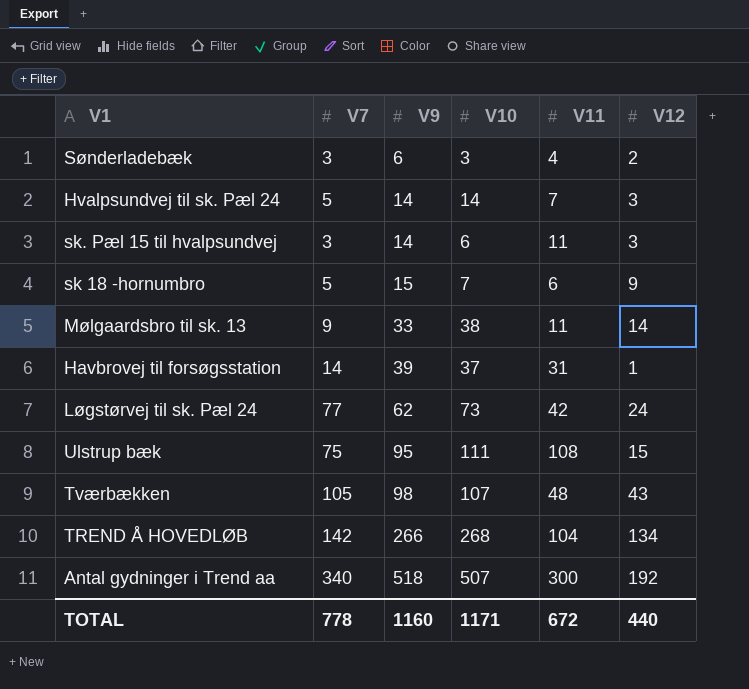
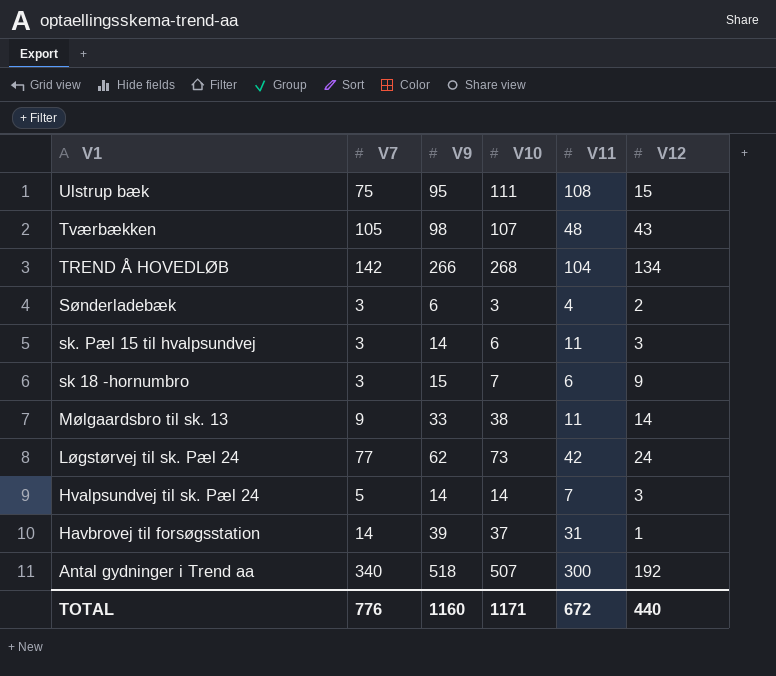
row order: V9 ascending -> V1 descending
sk 18 -hornumbro | V7: 5 -> 3
TOTAL | V7: 778 -> 776

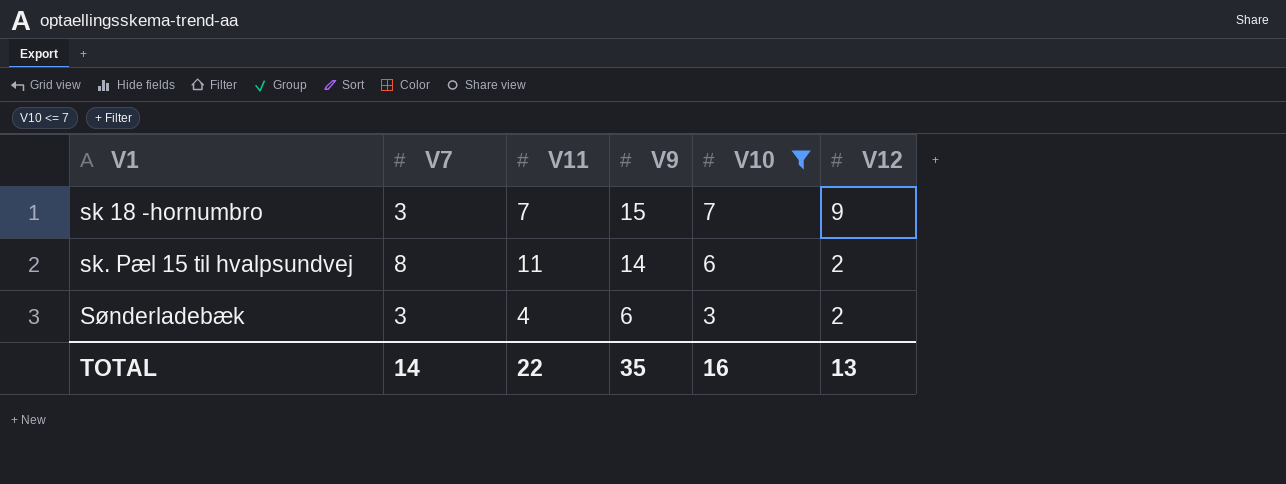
filter: none -> V10 <= 7
row order: V1 descending -> V1 ascending
column V11 | position: 5 -> 3
sk 18 -hornumbro | V11: 6 -> 7
sk. Pæl 15 til hvalpsundvej | V7: 3 -> 8
sk. Pæl 15 til hvalpsundvej | V12: 3 -> 2
TOTAL | V7: 776 -> 14
TOTAL | V11: 672 -> 22
TOTAL | V9: 1160 -> 35
TOTAL | V10: 1171 -> 16
TOTAL | V12: 440 -> 13

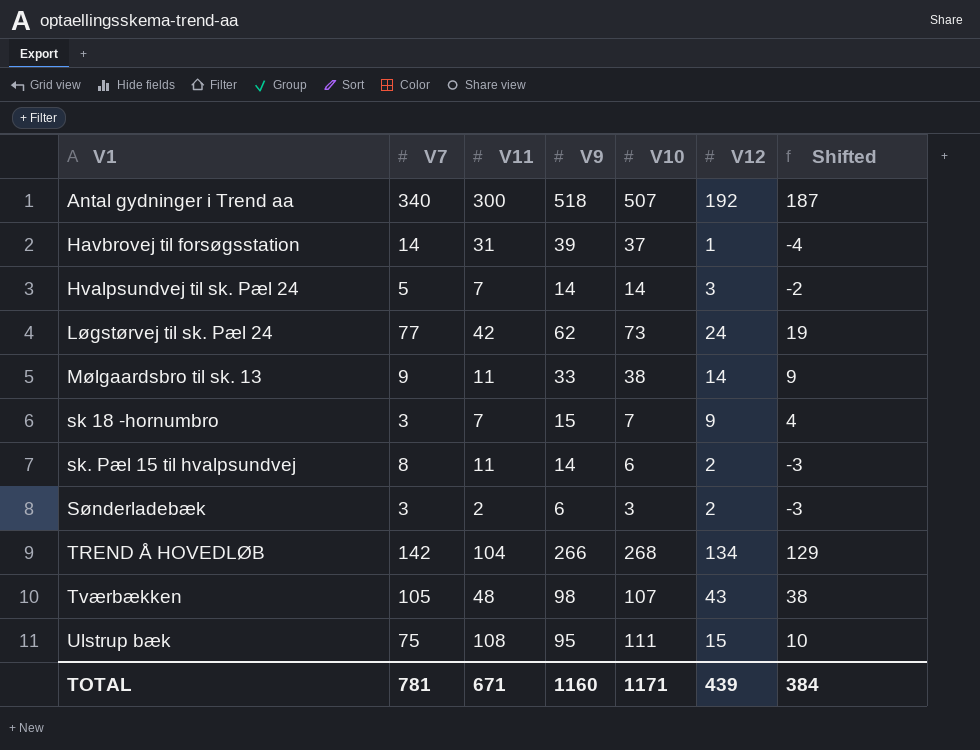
filter: V10 <= 7 -> none
column Shifted | formula: none -> [V12] - 5
Sønderladebæk | V11: 4 -> 2
TOTAL | V7: 14 -> 781
TOTAL | V11: 22 -> 671
TOTAL | V9: 35 -> 1160
TOTAL | V10: 16 -> 1171
TOTAL | V12: 13 -> 439

